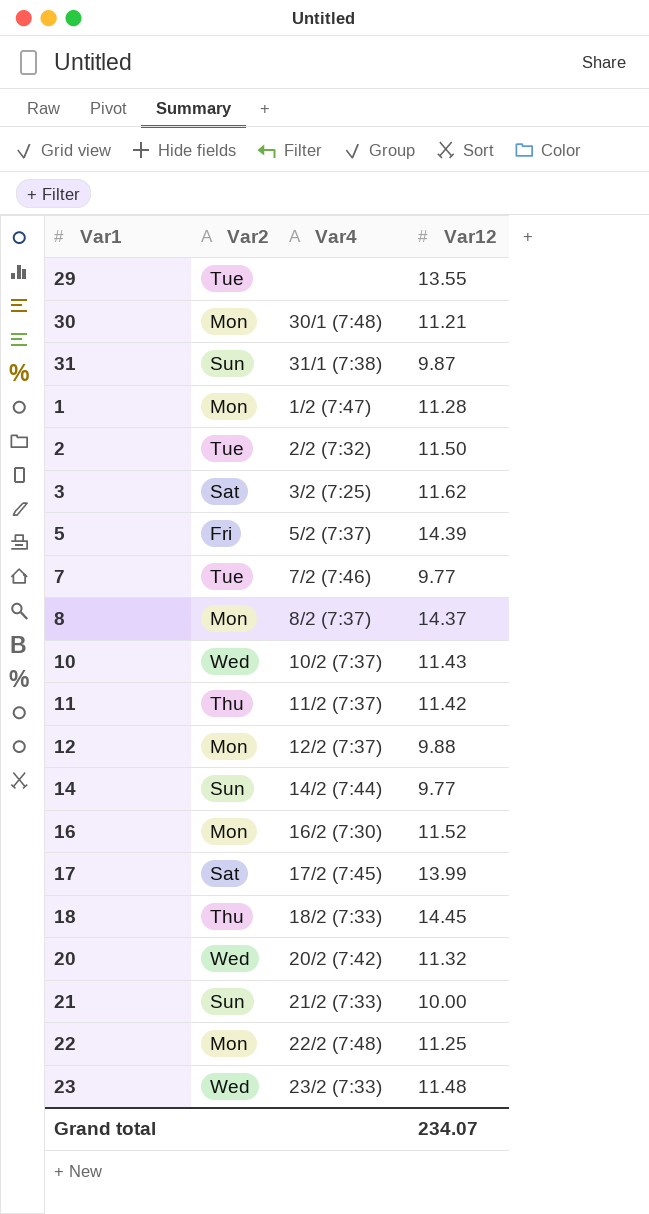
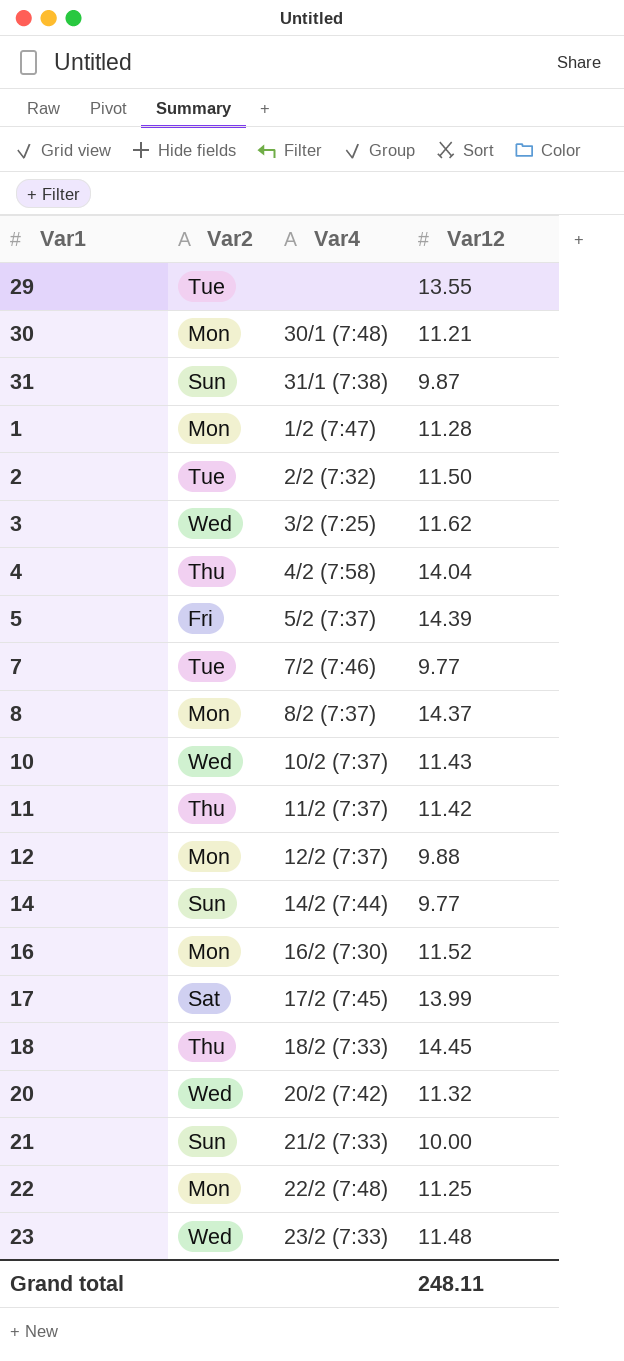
3 | Var2: Sat -> Wed
row 4: none -> Thu | 4/2 (7:58) | 14.04
Grand total | Var12: 234.07 -> 248.11

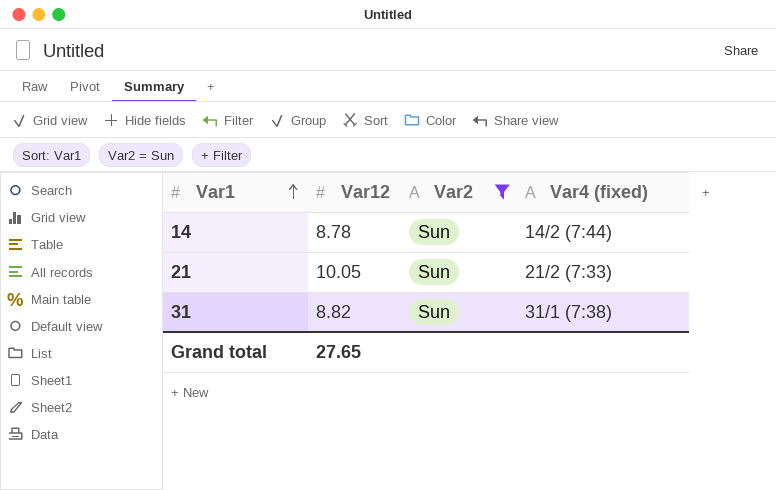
filter: none -> Var2 = Sun
row order: none -> Var1 ascending
column Var12 | position: 4 -> 2
column name: Var4 -> Var4 (fixed)
14 | Var12: 9.77 -> 8.78
21 | Var12: 10.00 -> 10.05
31 | Var12: 9.87 -> 8.82
Grand total | Var12: 248.11 -> 27.65

